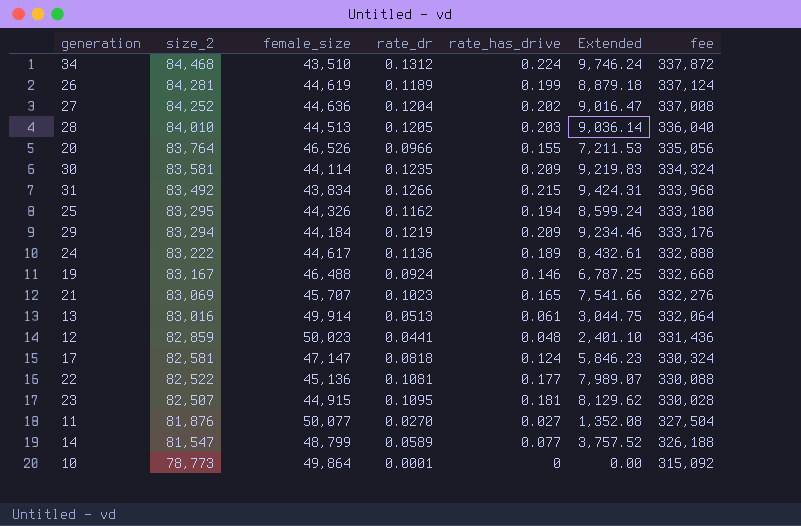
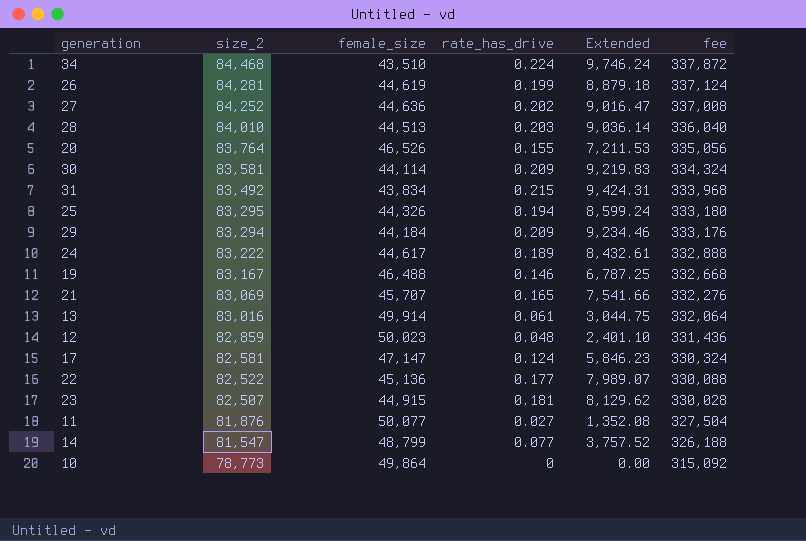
column rate_dr | position: 4 -> none

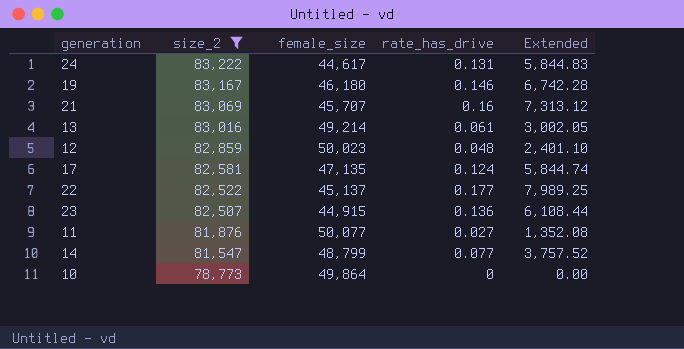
filter: none -> size_2 <= 83,222
column fee | formula: [size_2] * 4 -> none
24 | rate_has_drive: 0.189 -> 0.131
24 | Extended: 8,432.61 -> 5,844.83
19 | female_size: 46,488 -> 46,180
19 | Extended: 6,787.25 -> 6,742.28
21 | rate_has_drive: 0.165 -> 0.16
21 | Extended: 7,541.66 -> 7,313.12
13 | female_size: 49,914 -> 49,214
13 | Extended: 3,044.75 -> 3,002.05
17 | female_size: 47,147 -> 47,135
17 | Extended: 5,846.23 -> 5,844.74
22 | female_size: 45,136 -> 45,137
22 | Extended: 7,989.07 -> 7,989.25
23 | rate_has_drive: 0.181 -> 0.136
23 | Extended: 8,129.62 -> 6,108.44

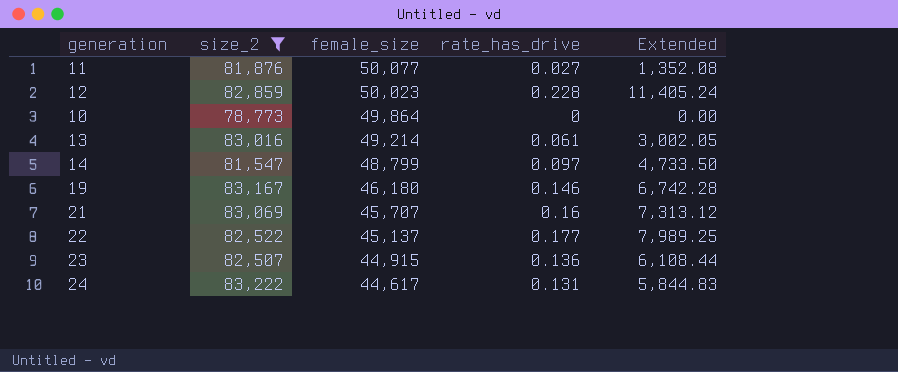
row order: size_2 descending -> female_size descending
row 17: 82,581 | 47,135 | 0.124 | 5,844.74 -> none
12 | rate_has_drive: 0.048 -> 0.228
12 | Extended: 2,401.10 -> 11,405.24
14 | rate_has_drive: 0.077 -> 0.097
14 | Extended: 3,757.52 -> 4,733.50

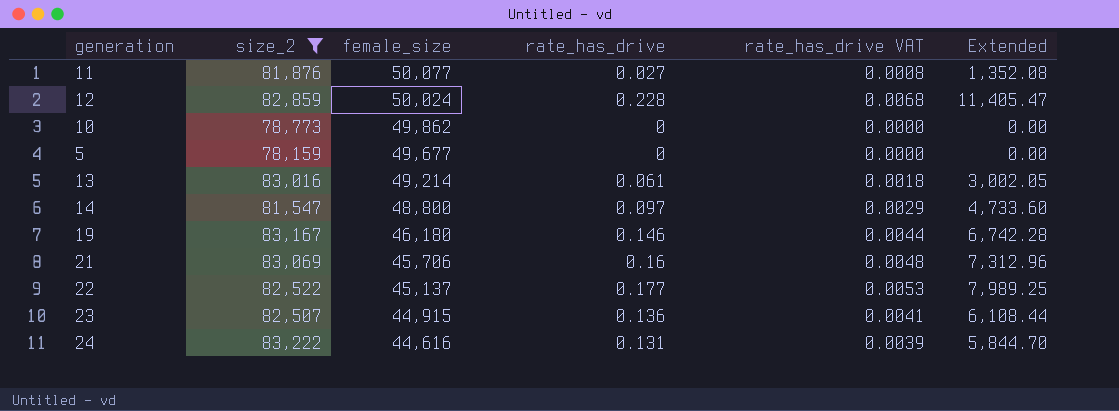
column rate_has_drive VAT | formula: none -> [rate_has_drive] * 0.03
12 | female_size: 50,023 -> 50,024
12 | Extended: 11,405.24 -> 11,405.47
10 | female_size: 49,864 -> 49,862
row 5: none -> 78,159 | 49,677 | 0 | 0.0000 | 0.00
14 | female_size: 48,799 -> 48,800
14 | Extended: 4,733.50 -> 4,733.60
21 | female_size: 45,707 -> 45,706
21 | Extended: 7,313.12 -> 7,312.96
24 | female_size: 44,617 -> 44,616
24 | Extended: 5,844.83 -> 5,844.70

